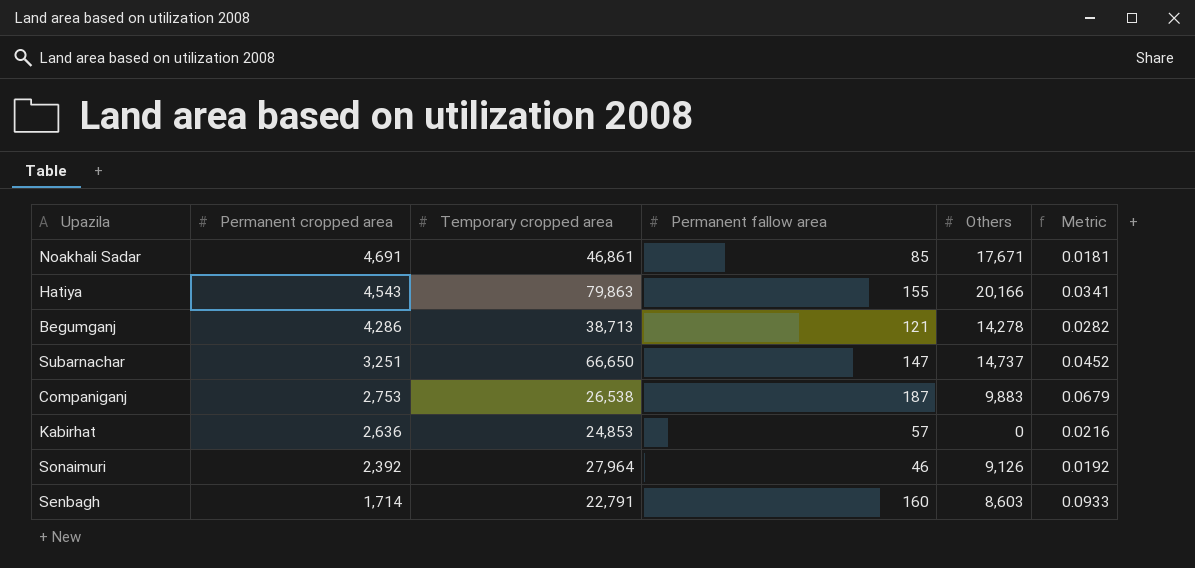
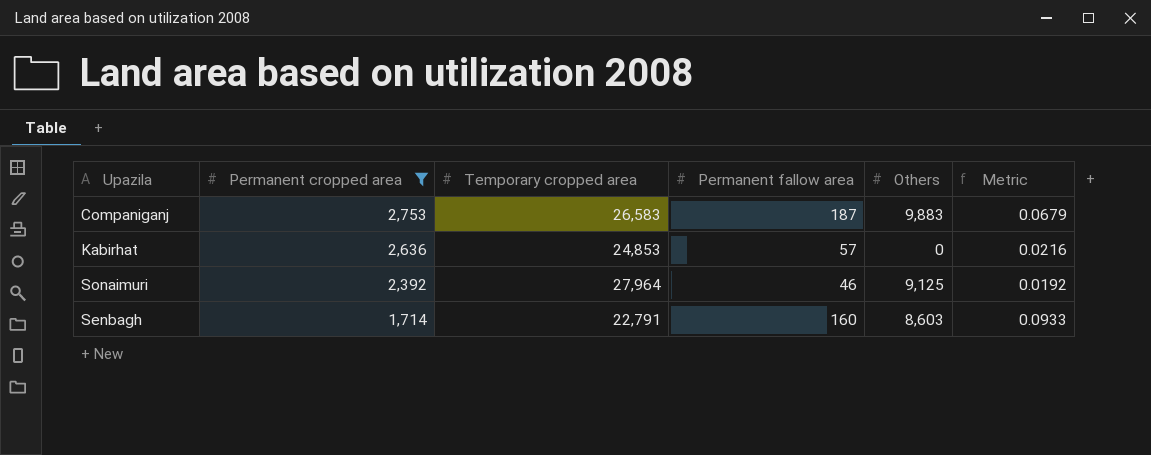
filter: none -> Permanent cropped area <= 2,753
Companiganj | Temporary cropped area: 26,538 -> 26,583
Sonaimuri | Others: 9,126 -> 9,125

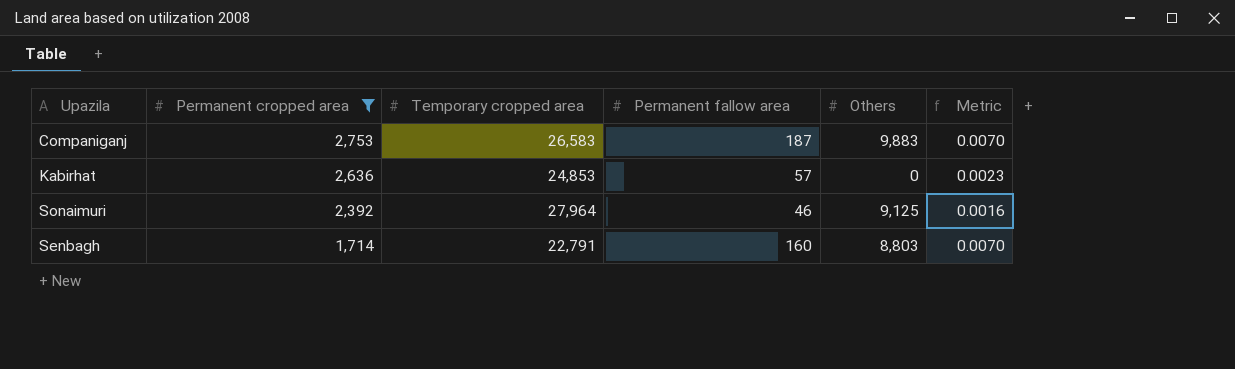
column Metric | formula: [Permanent fallow area] / [Permanent cropped area] -> [Permanent fallow area] / [Temporary cropped area]
Senbagh | Others: 8,603 -> 8,803

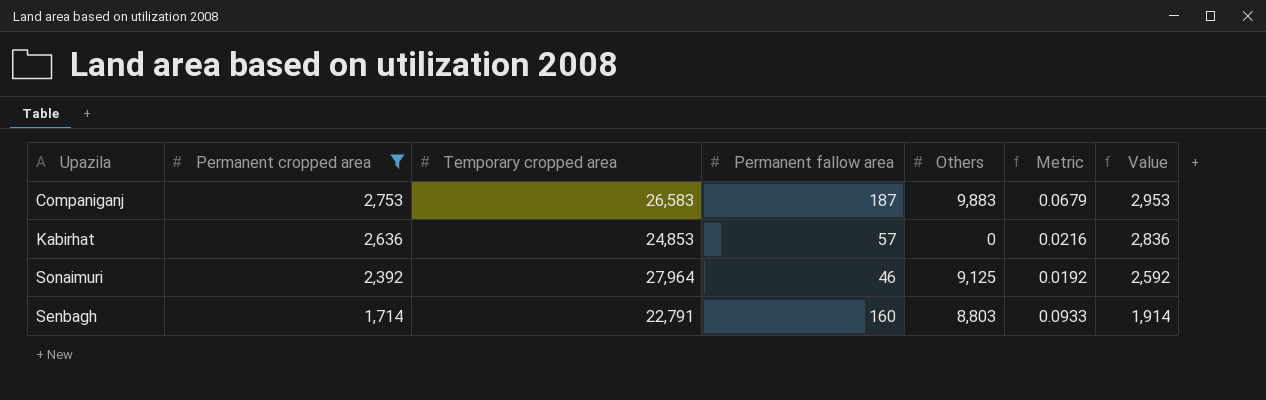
column Metric | formula: [Permanent fallow area] / [Temporary cropped area] -> [Permanent fallow area] / [Permanent cropped area]
column Value | formula: none -> [Permanent cropped area] + 200

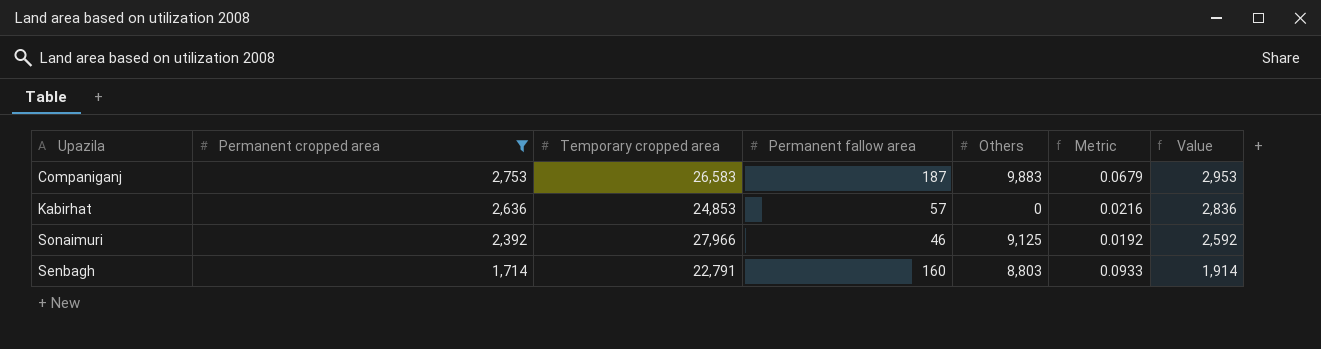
Sonaimuri | Temporary cropped area: 27,964 -> 27,966

